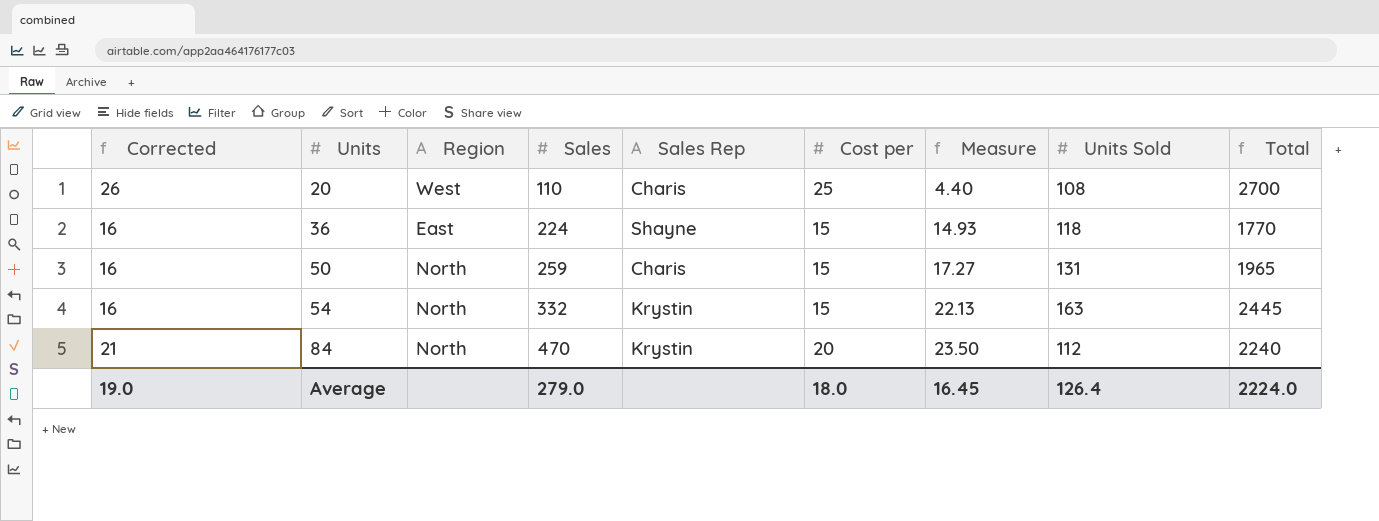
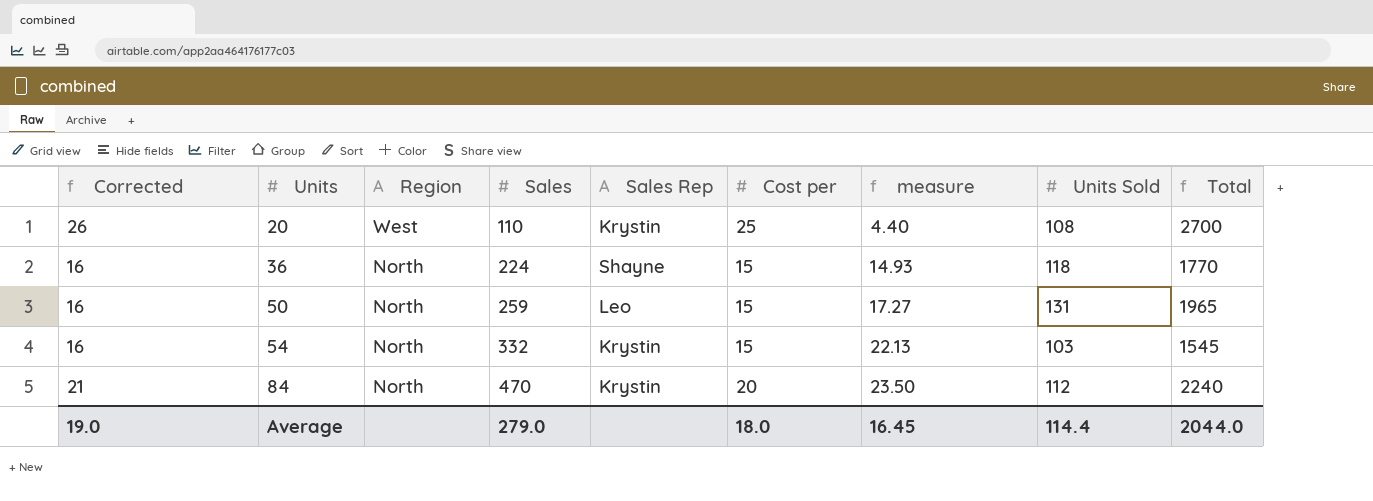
column name: Measure -> measure
20 | Sales Rep: Charis -> Krystin
36 | Region: East -> North
50 | Sales Rep: Charis -> Leo
54 | Units Sold: 163 -> 103
54 | Total: 2445 -> 1545
Average | Units Sold: 126.4 -> 114.4
Average | Total: 2224.0 -> 2044.0

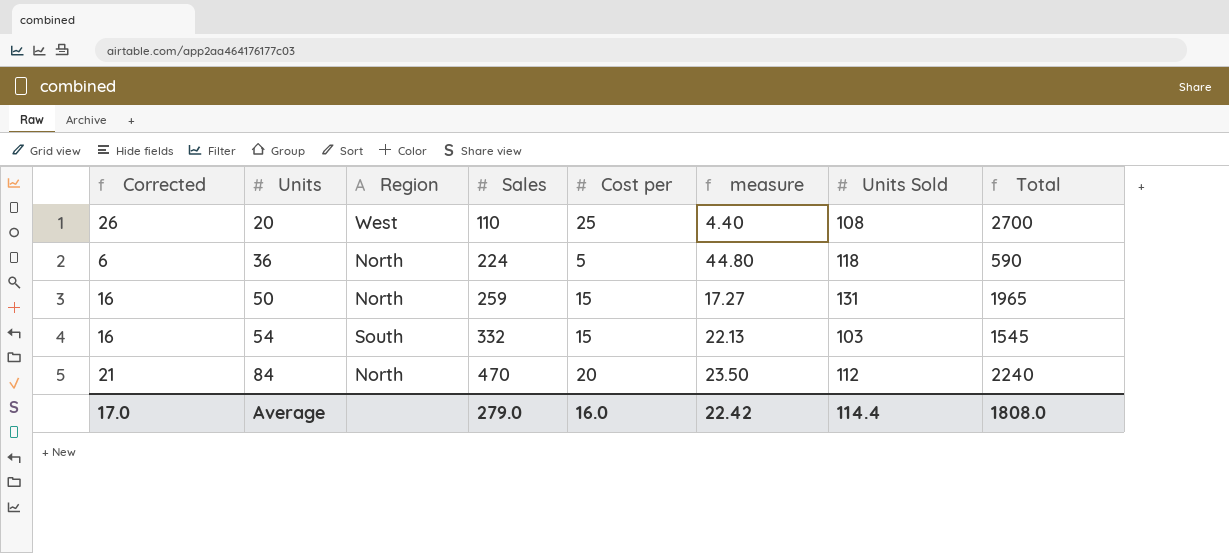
column Sales Rep | position: 5 -> none
36 | Corrected: 16 -> 6
36 | Cost per: 15 -> 5
36 | measure: 14.93 -> 44.80
36 | Total: 1770 -> 590
54 | Region: North -> South
Average | Corrected: 19.0 -> 17.0
Average | Cost per: 18.0 -> 16.0
Average | measure: 16.45 -> 22.42
Average | Total: 2044.0 -> 1808.0

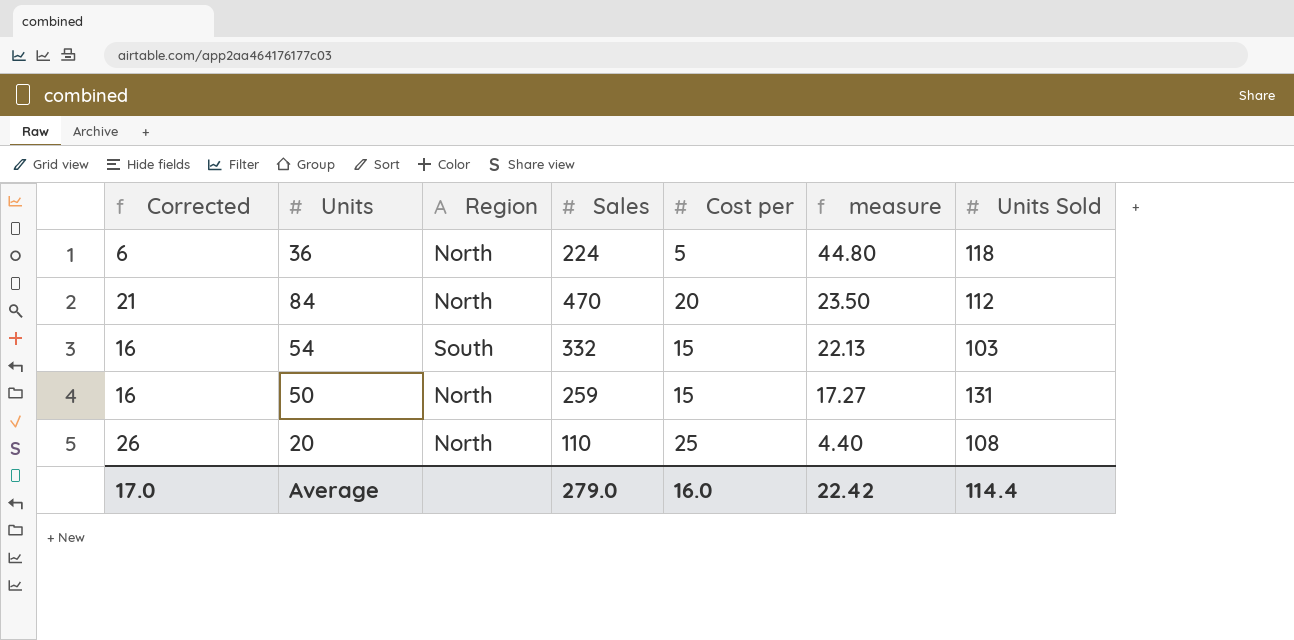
row order: Units ascending -> measure descending
column Total | formula: [Cost per] * [Units Sold] -> none
20 | Region: West -> North

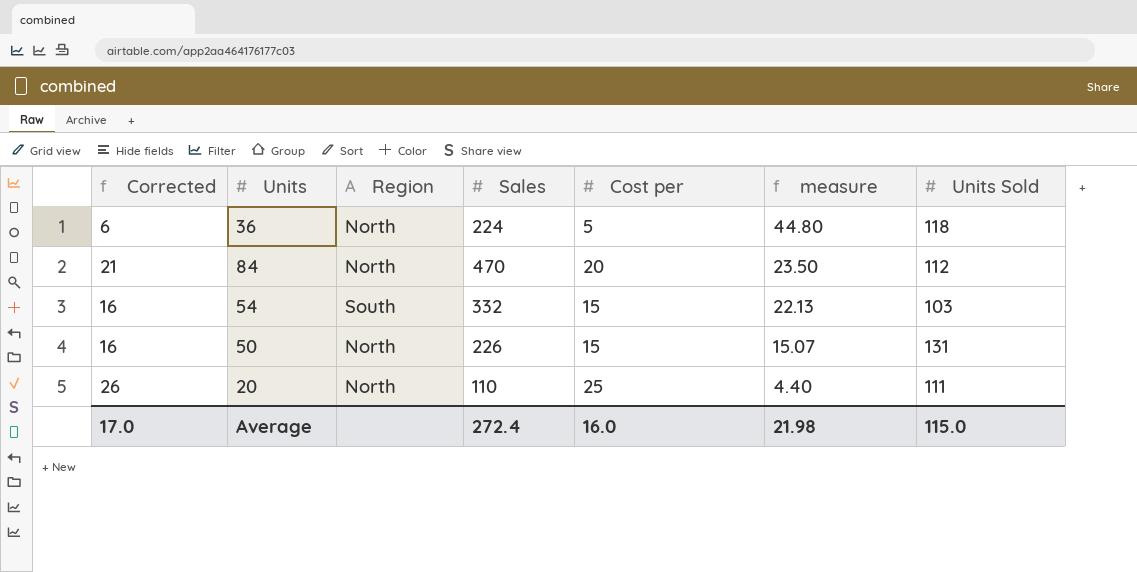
50 | Sales: 259 -> 226
50 | measure: 17.27 -> 15.07
20 | Units Sold: 108 -> 111
Average | Sales: 279.0 -> 272.4
Average | measure: 22.42 -> 21.98
Average | Units Sold: 114.4 -> 115.0

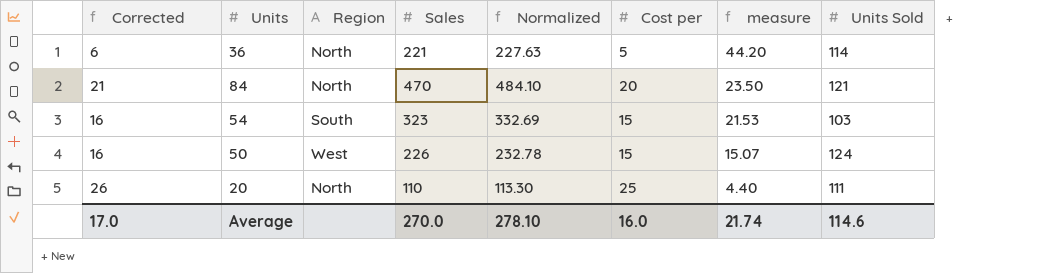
column Normalized | formula: none -> [Sales] * 1.03
36 | Sales: 224 -> 221
36 | measure: 44.80 -> 44.20
36 | Units Sold: 118 -> 114
84 | Units Sold: 112 -> 121
54 | Sales: 332 -> 323
54 | measure: 22.13 -> 21.53
50 | Region: North -> West
50 | Units Sold: 131 -> 124
Average | Sales: 272.4 -> 270.0
Average | measure: 21.98 -> 21.74
Average | Units Sold: 115.0 -> 114.6

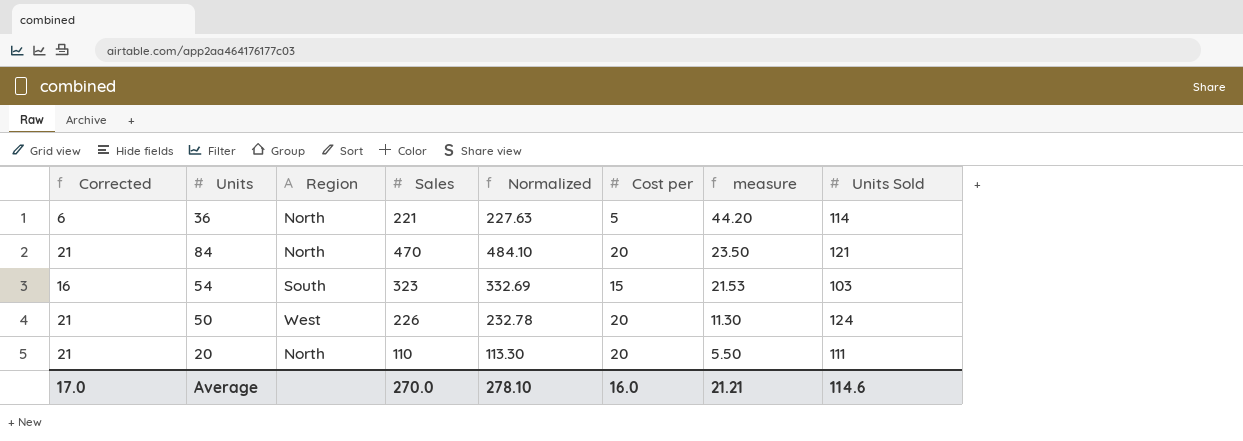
50 | Corrected: 16 -> 21
50 | Cost per: 15 -> 20
50 | measure: 15.07 -> 11.30
20 | Corrected: 26 -> 21
20 | Cost per: 25 -> 20
20 | measure: 4.40 -> 5.50
Average | measure: 21.74 -> 21.21

